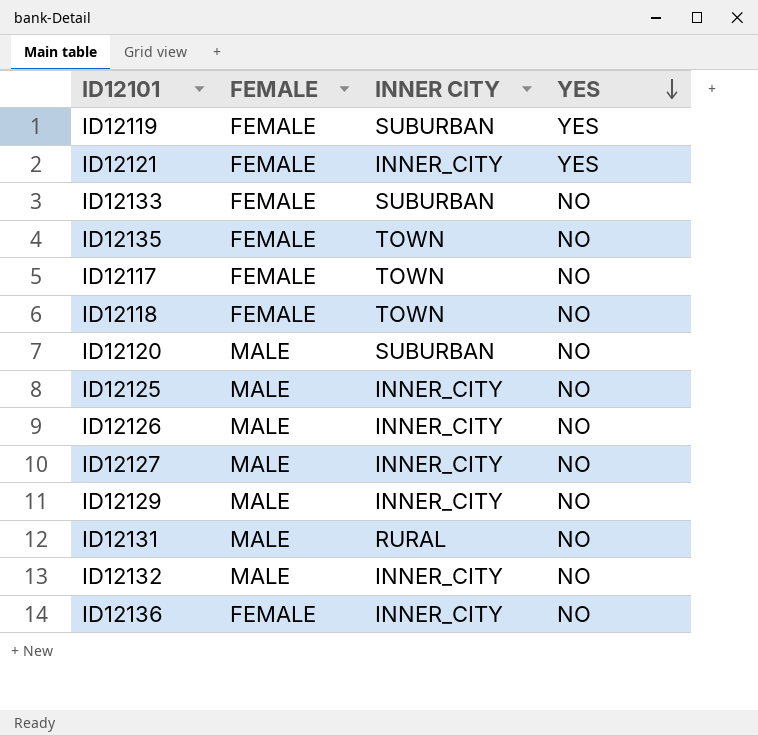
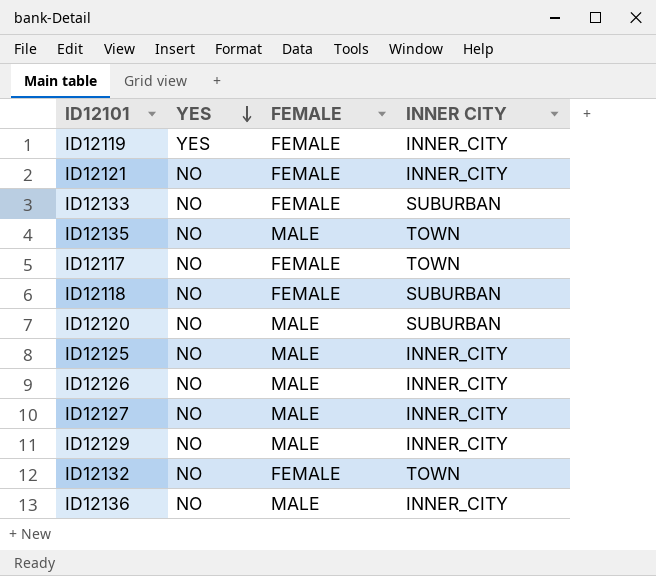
column YES | position: 4 -> 2
row ID12131: MALE | RURAL | NO -> none
ID12119 | INNER CITY: SUBURBAN -> INNER_CITY
ID12121 | YES: YES -> NO
ID12135 | FEMALE: FEMALE -> MALE
ID12118 | INNER CITY: TOWN -> SUBURBAN
ID12132 | FEMALE: MALE -> FEMALE
ID12132 | INNER CITY: INNER_CITY -> TOWN
ID12136 | FEMALE: FEMALE -> MALE

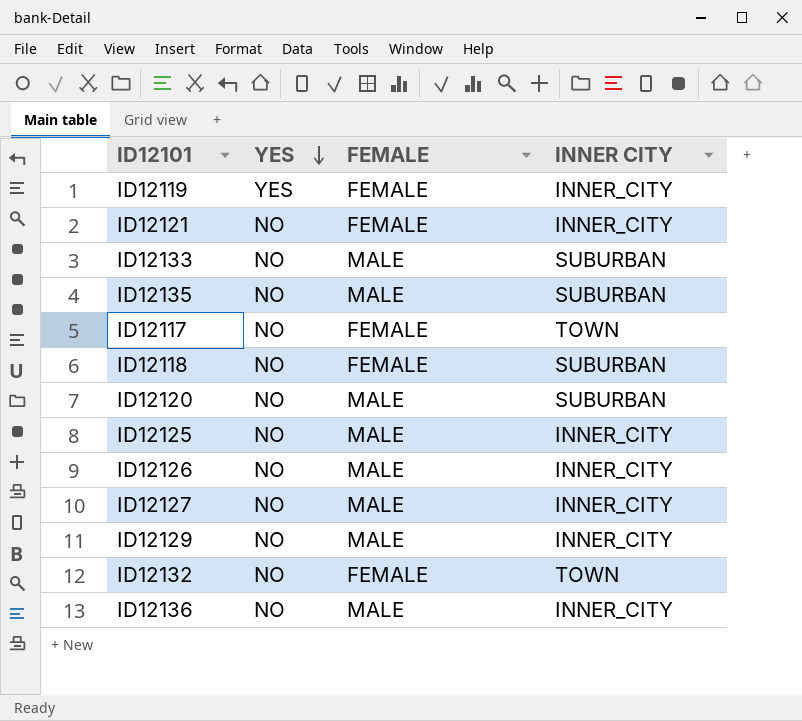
ID12133 | FEMALE: FEMALE -> MALE
ID12135 | INNER CITY: TOWN -> SUBURBAN

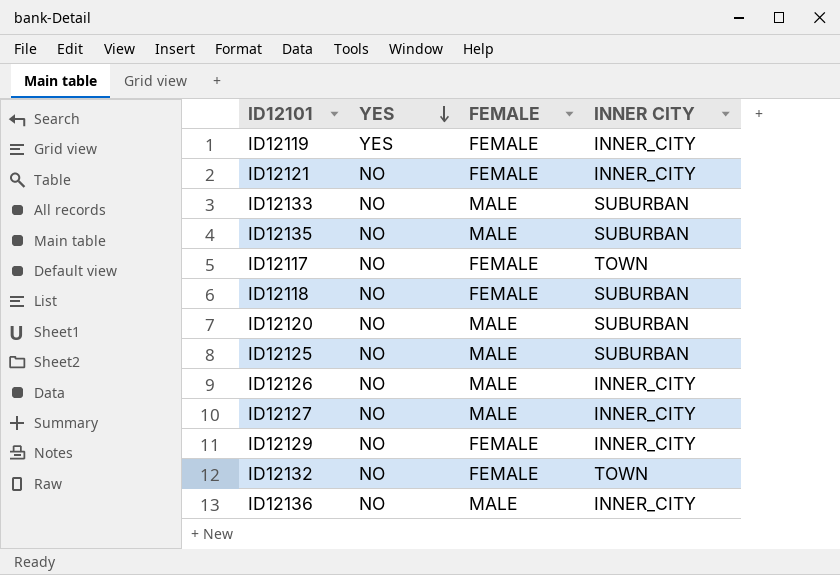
ID12125 | INNER CITY: INNER_CITY -> SUBURBAN
ID12129 | FEMALE: MALE -> FEMALE

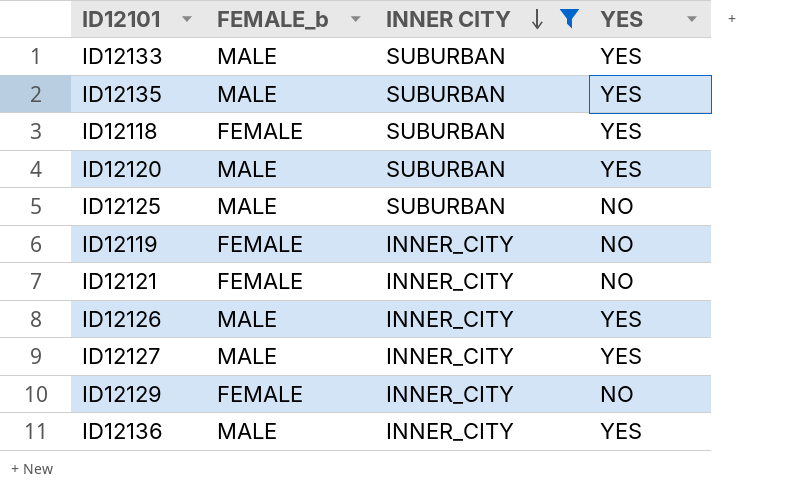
filter: none -> INNER CITY != TOWN
row order: YES descending -> INNER CITY descending
column name: FEMALE -> FEMALE_b
column YES | position: 2 -> 4
ID12133 | YES: NO -> YES
ID12135 | YES: NO -> YES
ID12118 | YES: NO -> YES
ID12120 | YES: NO -> YES
ID12119 | YES: YES -> NO
ID12126 | YES: NO -> YES
ID12127 | YES: NO -> YES
ID12136 | YES: NO -> YES

